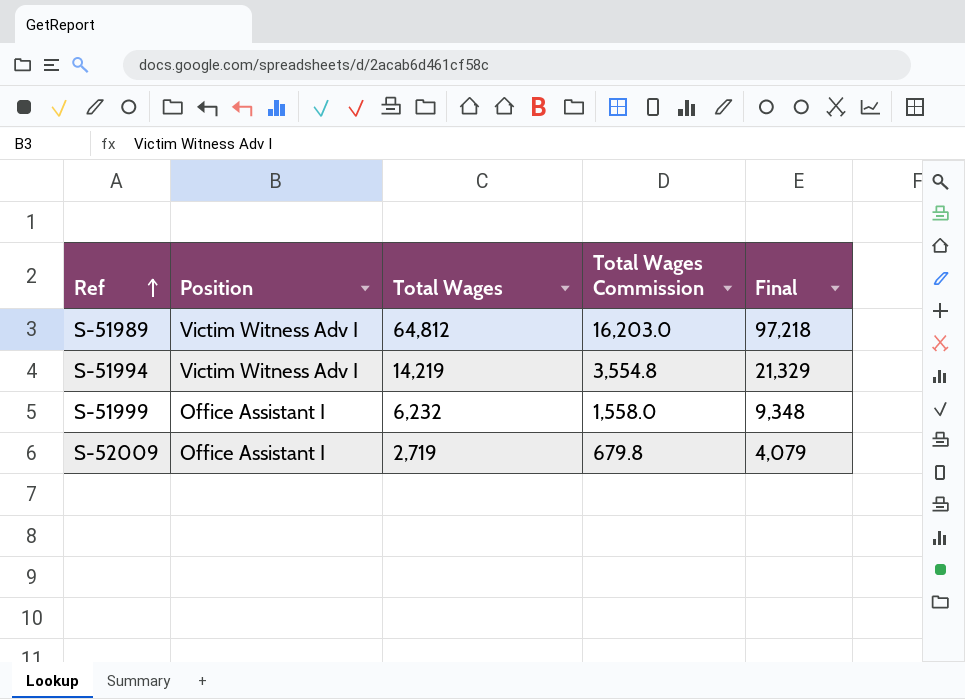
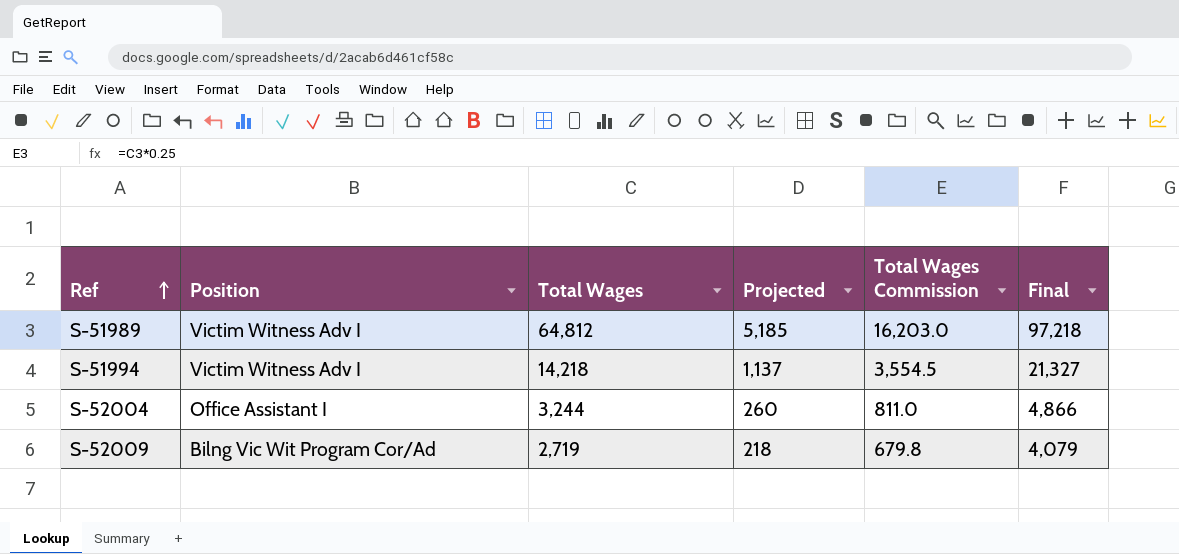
column Projected | formula: none -> [Total Wages] * 0.08
row S-51999: Office Assistant I | 6,232 | 1,558.0 | 9,348 -> none
S-51994 | Total Wages: 14,219 -> 14,218
S-51994 | Total Wages Commission: 3,554.8 -> 3,554.5
S-51994 | Final: 21,329 -> 21,327
row S-52004: none -> Office Assistant I | 3,244 | 260 | 811.0 | 4,866
S-52009 | Position: Office Assistant I -> Bilng Vic Wit Program Cor/Ad

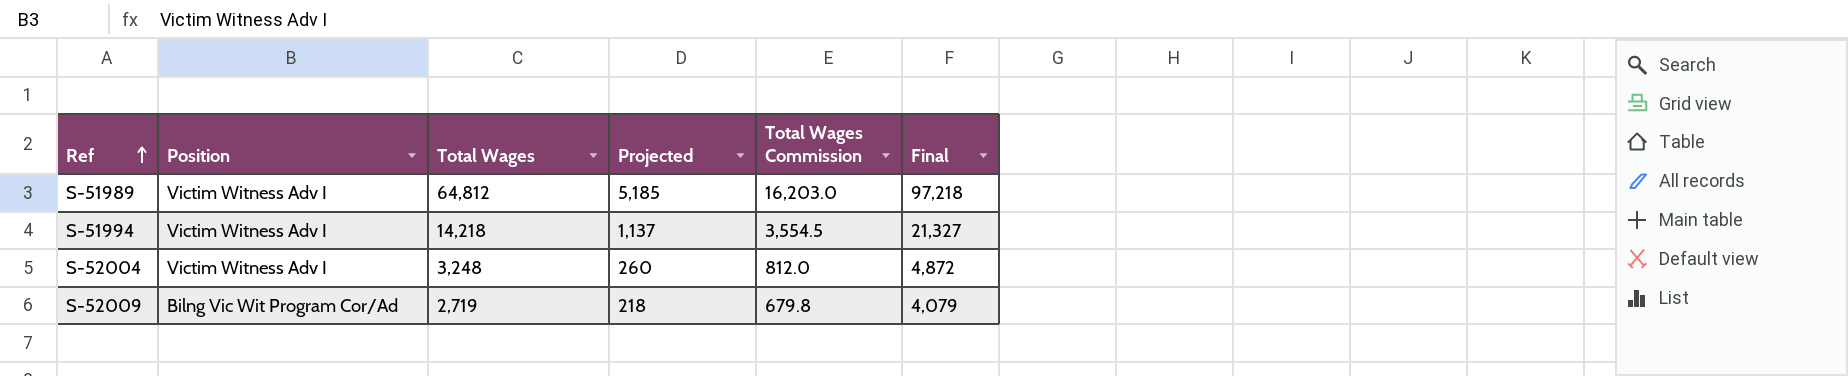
S-52004 | Position: Office Assistant I -> Victim Witness Adv I
S-52004 | Total Wages: 3,244 -> 3,248
S-52004 | Total Wages Commission: 811.0 -> 812.0
S-52004 | Final: 4,866 -> 4,872

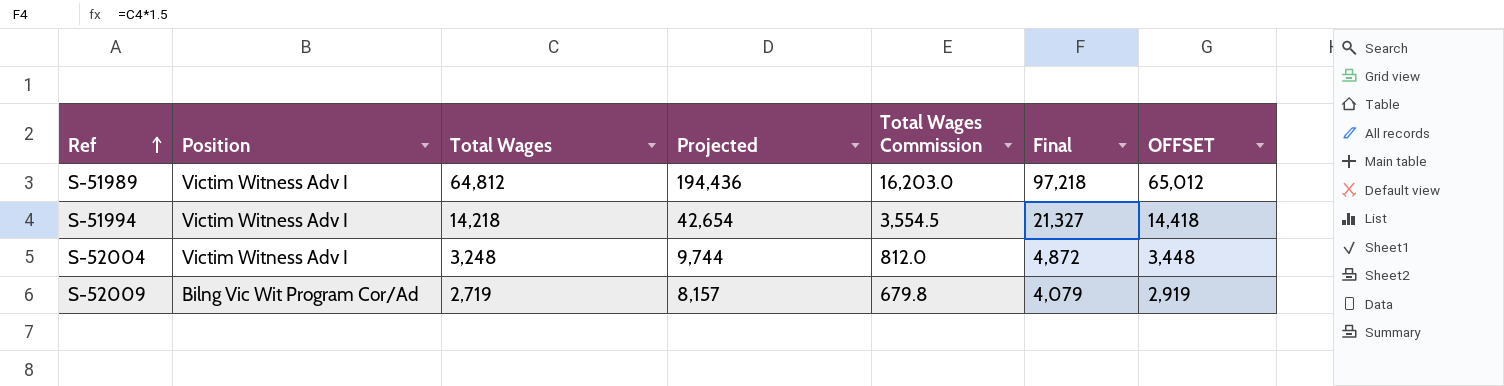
column Projected | formula: [Total Wages] * 0.08 -> [Total Wages] * 3
column OFFSET | formula: none -> [Total Wages] + 200

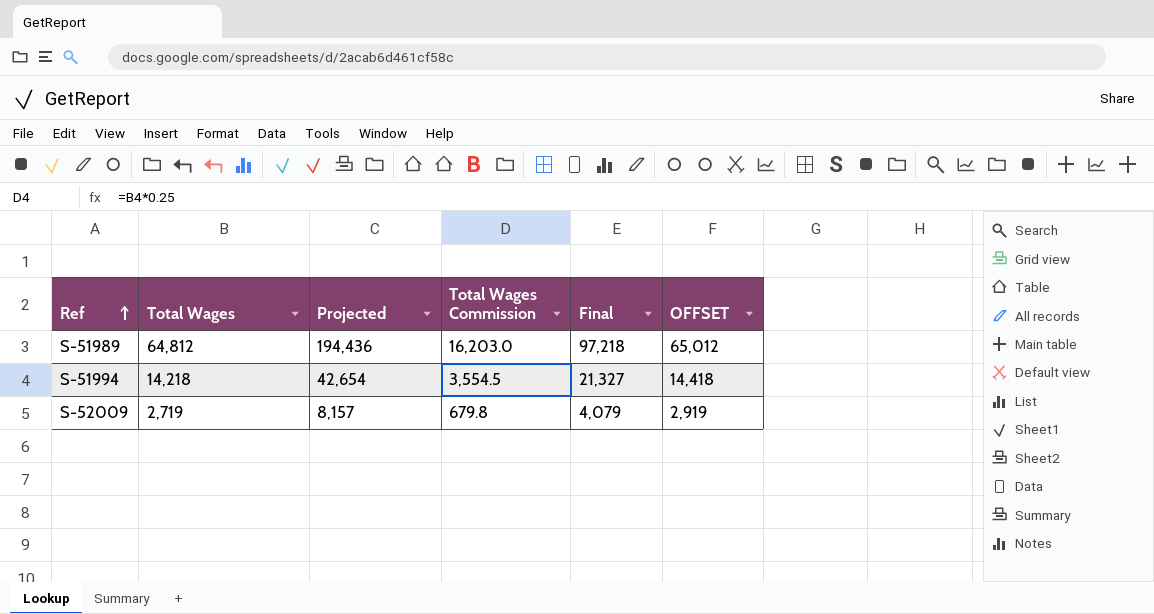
column Position | position: 2 -> none
row S-52004: Victim Witness Adv I | 3,248 | 9,744 | 812.0 | 4,872 | 3,448 -> none

